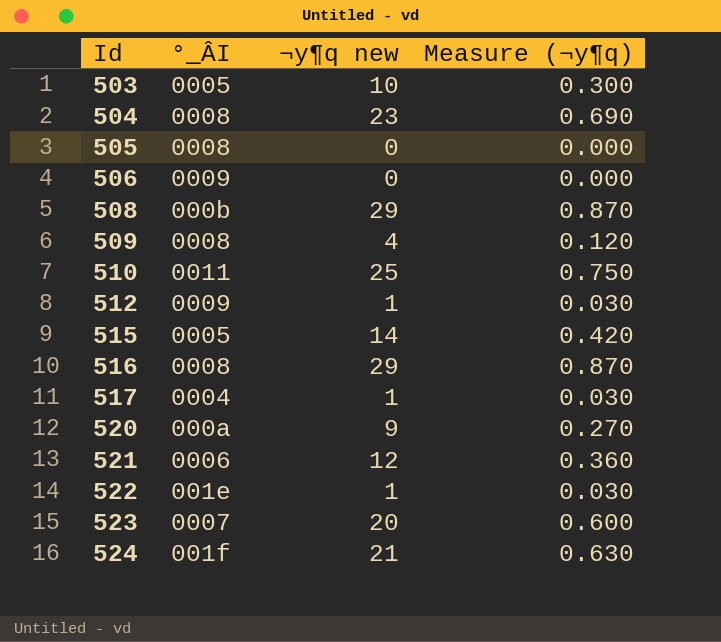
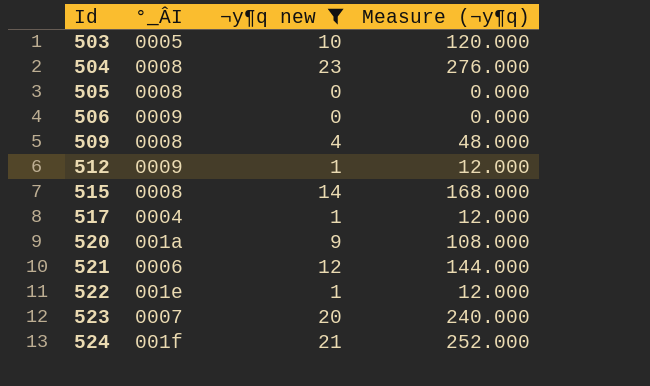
filter: none -> ¬y¶q new <= 23
column Measure (¬y¶q) | formula: [¬y¶q new] * 0.03 -> [¬y¶q new] * 12
515 | °_ÂI: 0005 -> 0008
520 | °_ÂI: 000a -> 001a

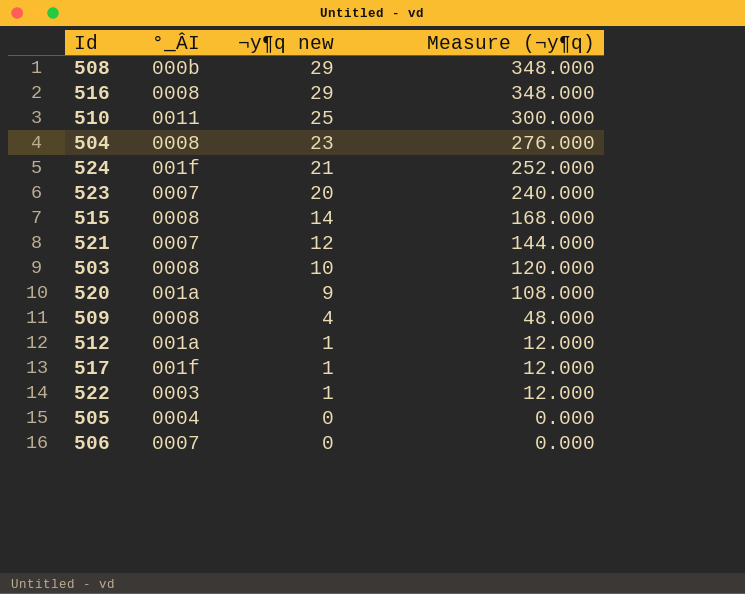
filter: ¬y¶q new <= 23 -> none
row order: Id ascending -> ¬y¶q new descending
521 | °_ÂI: 0006 -> 0007
503 | °_ÂI: 0005 -> 0008
512 | °_ÂI: 0009 -> 001a
517 | °_ÂI: 0004 -> 001f
522 | °_ÂI: 001e -> 0003
505 | °_ÂI: 0008 -> 0004
506 | °_ÂI: 0009 -> 0007

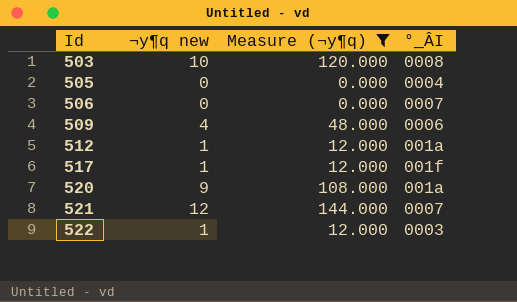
filter: none -> Measure (¬y¶q) <= 144.000
row order: ¬y¶q new descending -> Id ascending
column °_ÂI | position: 2 -> 4
509 | °_ÂI: 0008 -> 0006

